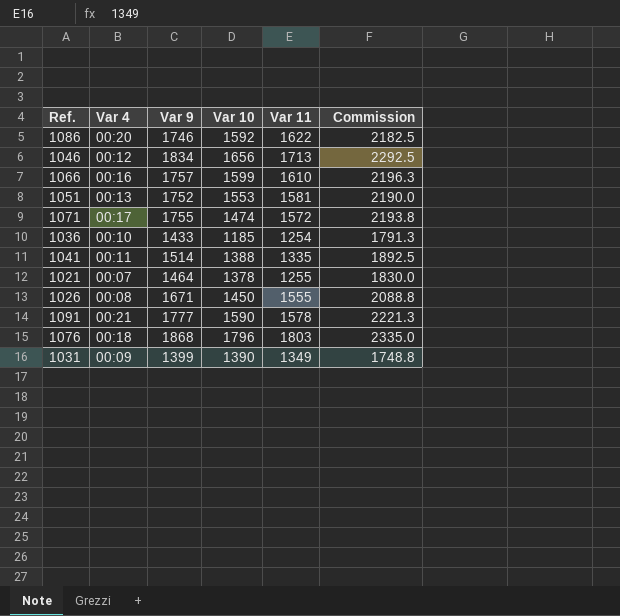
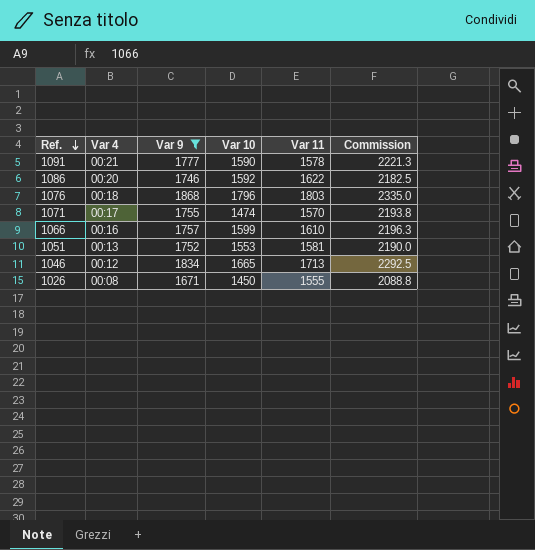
filter: none -> Var 9 >= 1671
row order: none -> Ref. descending
1071 | Var 11: 1572 -> 1570
1046 | Var 10: 1656 -> 1665

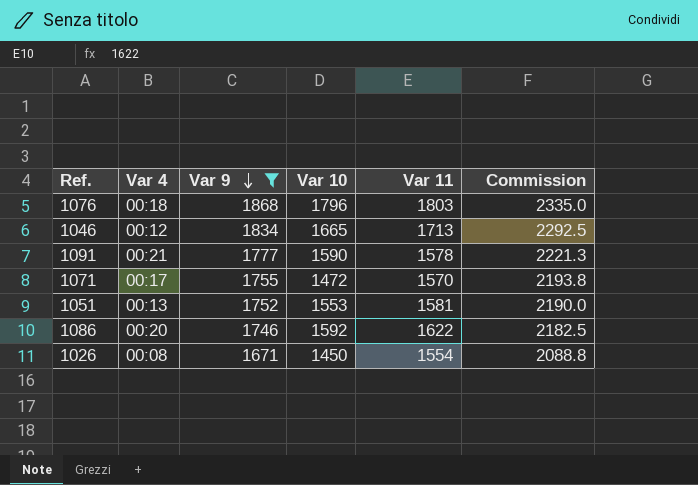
row order: Ref. descending -> Var 9 descending
row 1066: 00:16 | 1757 | 1599 | 1610 | 2196.3 -> none
1071 | Var 10: 1474 -> 1472
1026 | Var 11: 1555 -> 1554

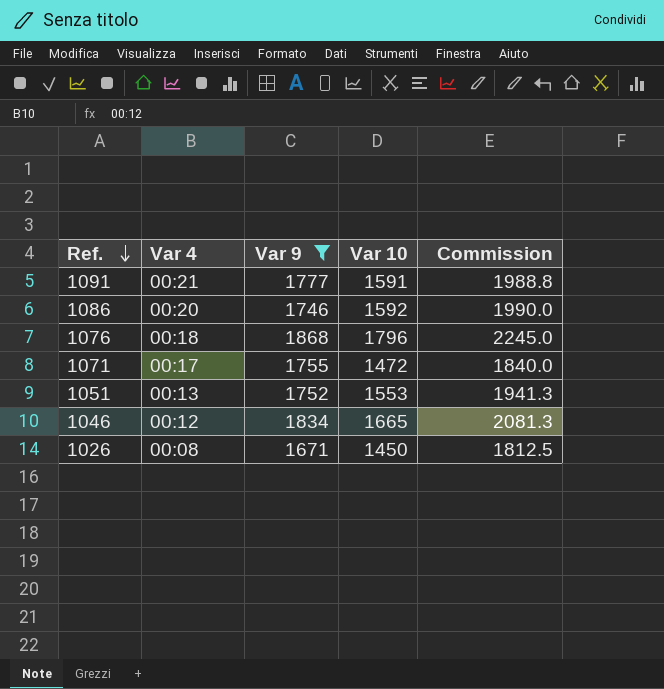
row order: Var 9 descending -> Ref. descending
column Var 11 | position: 5 -> none
column Commission | formula: [Var 9] * 1.25 -> [Var 10] * 1.25
1091 | Var 10: 1590 -> 1591

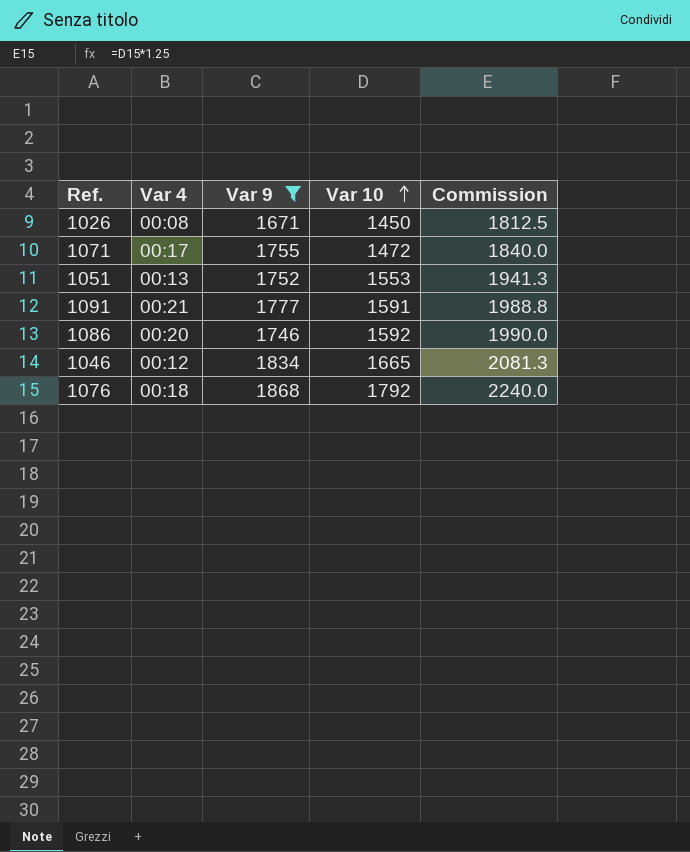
row order: Ref. descending -> Var 10 ascending
1076 | Var 10: 1796 -> 1792
1076 | Commission: 2245.0 -> 2240.0

